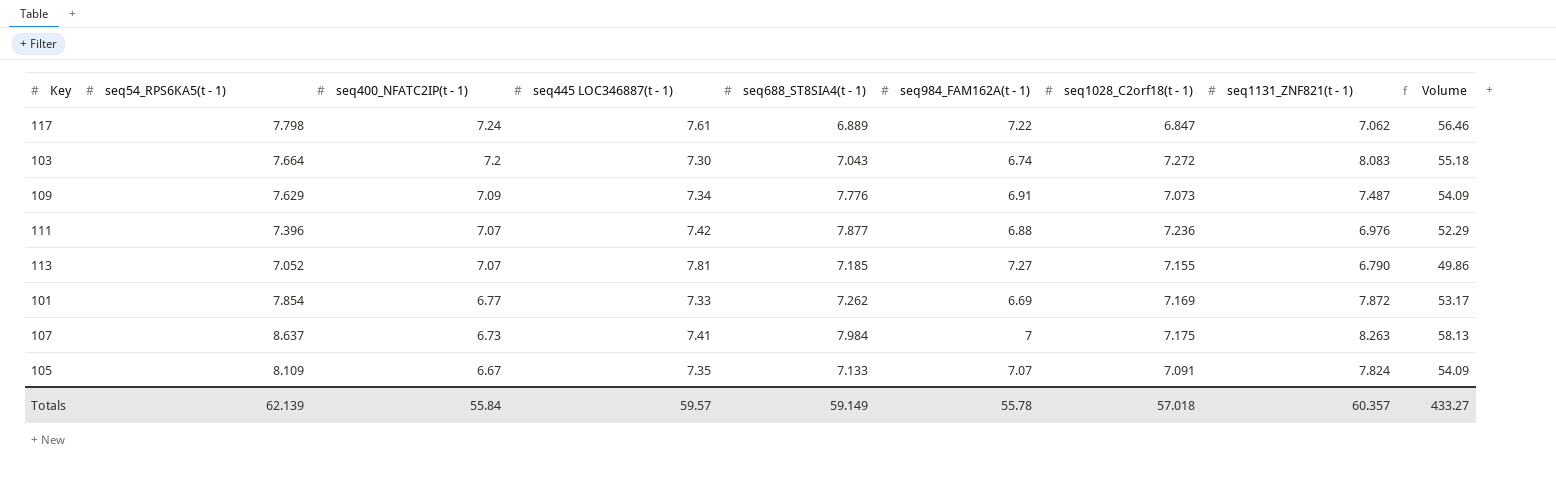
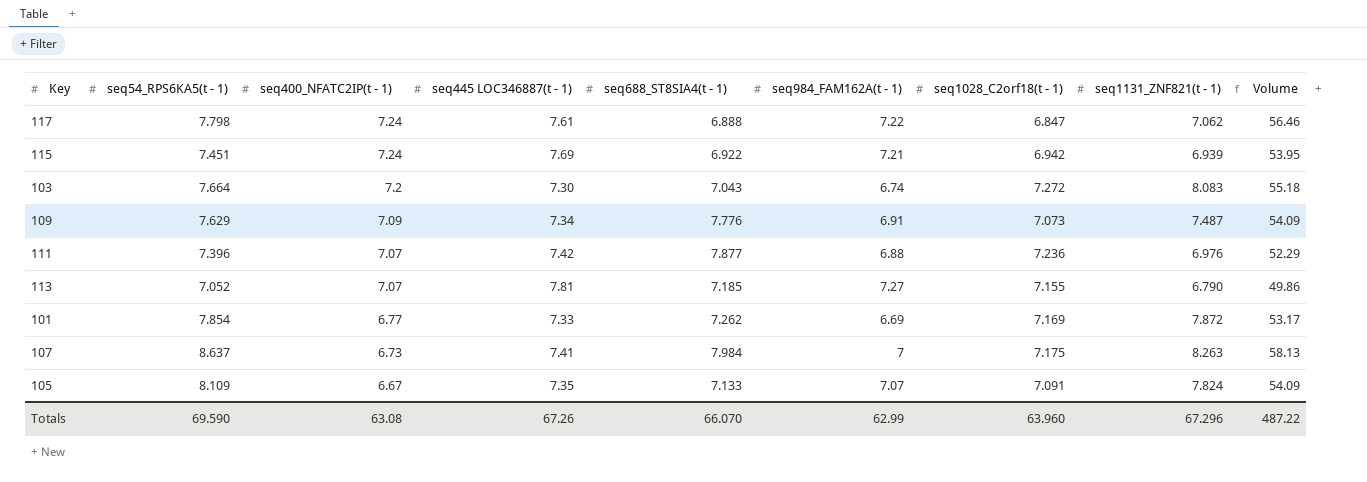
117 | seq688_ST8SIA4(t - 1): 6.889 -> 6.888
row 115: none -> 7.451 | 7.24 | 7.69 | 6.922 | 7.21 | 6.942 | 6.939 | 53.95
Totals | seq54_RPS6KA5(t - 1): 62.139 -> 69.590
Totals | seq400_NFATC2IP(t - 1): 55.84 -> 63.08
Totals | seq445 LOC346887(t - 1): 59.57 -> 67.26
Totals | seq688_ST8SIA4(t - 1): 59.149 -> 66.070
Totals | seq984_FAM162A(t - 1): 55.78 -> 62.99
Totals | seq1028_C2orf18(t - 1): 57.018 -> 63.960
Totals | seq1131_ZNF821(t - 1): 60.357 -> 67.296
Totals | Volume: 433.27 -> 487.22

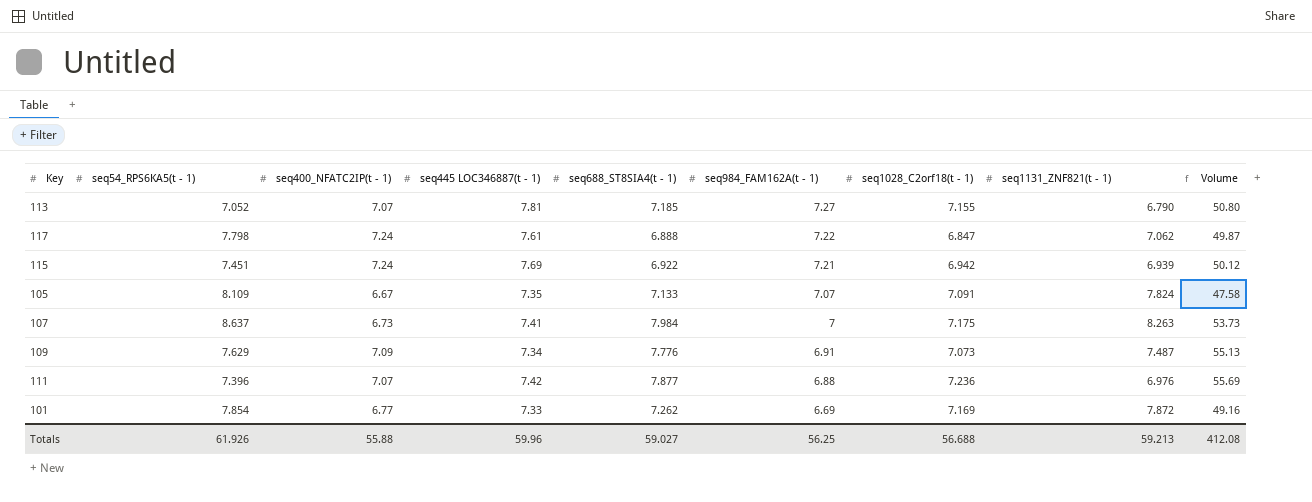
row order: seq400_NFATC2IP(t - 1) descending -> seq984_FAM162A(t - 1) descending
column Volume | formula: [seq54_RPS6KA5(t - 1)] * [seq400_NFATC2IP(t - 1)] -> [seq400_NFATC2IP(t - 1)] * [seq688_ST8SIA4(t - 1)]
row 103: 7.664 | 7.2 | 7.30 | 7.043 | 6.74 | 7.272 | 8.083 | 55.18 -> none
Totals | seq54_RPS6KA5(t - 1): 69.590 -> 61.926
Totals | seq400_NFATC2IP(t - 1): 63.08 -> 55.88
Totals | seq445 LOC346887(t - 1): 67.26 -> 59.96
Totals | seq688_ST8SIA4(t - 1): 66.070 -> 59.027
Totals | seq984_FAM162A(t - 1): 62.99 -> 56.25
Totals | seq1028_C2orf18(t - 1): 63.960 -> 56.688
Totals | seq1131_ZNF821(t - 1): 67.296 -> 59.213
Totals | Volume: 487.22 -> 412.08

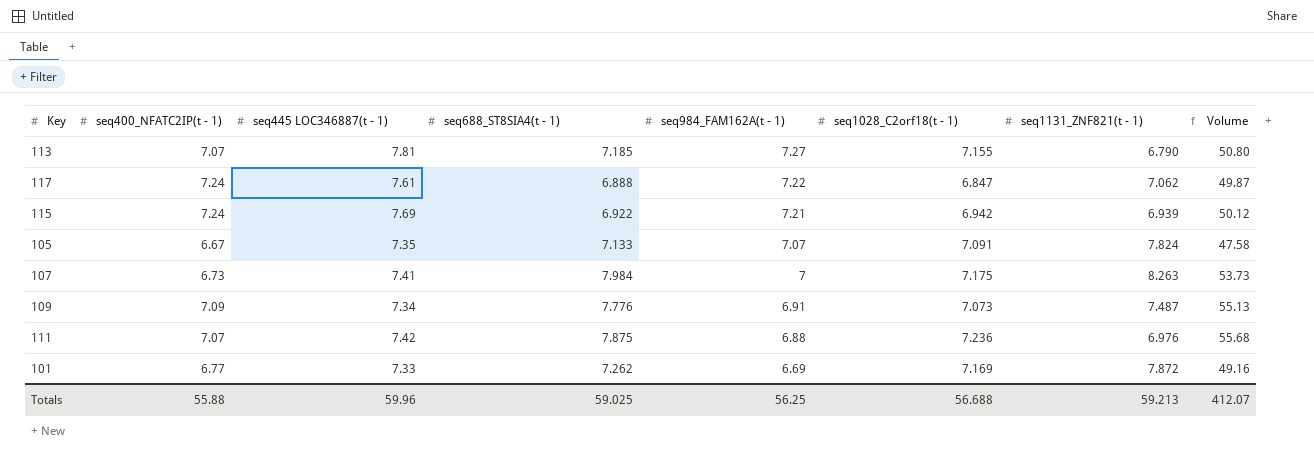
column seq54_RPS6KA5(t - 1) | position: 2 -> none
111 | seq688_ST8SIA4(t - 1): 7.877 -> 7.875
111 | Volume: 55.69 -> 55.68
Totals | seq688_ST8SIA4(t - 1): 59.027 -> 59.025
Totals | Volume: 412.08 -> 412.07

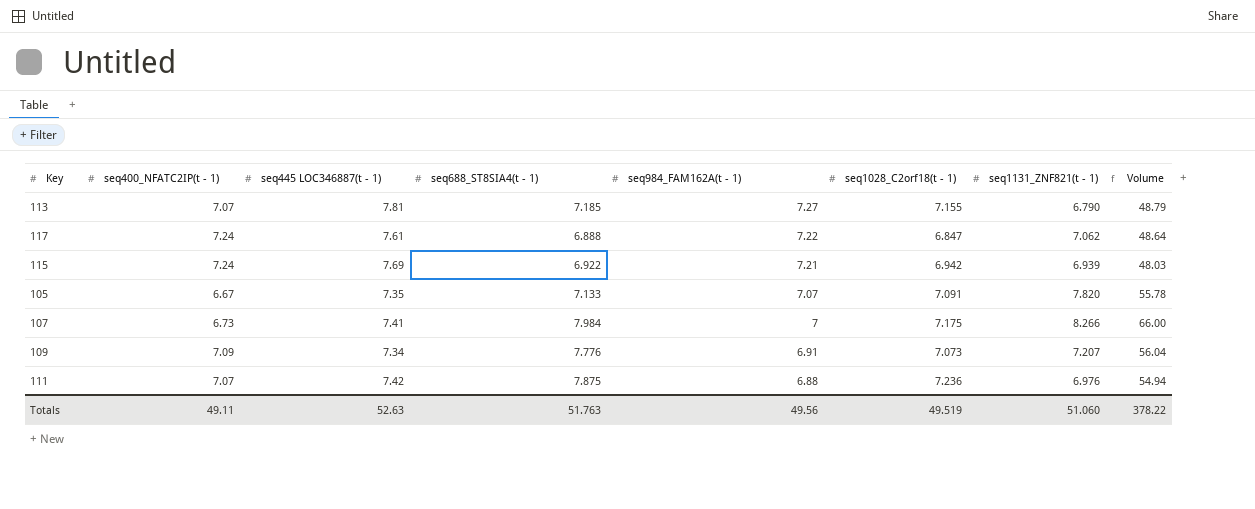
column Volume | formula: [seq400_NFATC2IP(t - 1)] * [seq688_ST8SIA4(t - 1)] -> [seq688_ST8SIA4(t - 1)] * [seq1131_ZNF821(t - 1)]
row 101: 6.77 | 7.33 | 7.262 | 6.69 | 7.169 | 7.872 | 49.16 -> none
105 | seq1131_ZNF821(t - 1): 7.824 -> 7.820
107 | seq1131_ZNF821(t - 1): 8.263 -> 8.266
109 | seq1131_ZNF821(t - 1): 7.487 -> 7.207
Totals | seq400_NFATC2IP(t - 1): 55.88 -> 49.11
Totals | seq445 LOC346887(t - 1): 59.96 -> 52.63
Totals | seq688_ST8SIA4(t - 1): 59.025 -> 51.763
Totals | seq984_FAM162A(t - 1): 56.25 -> 49.56
Totals | seq1028_C2orf18(t - 1): 56.688 -> 49.519
Totals | seq1131_ZNF821(t - 1): 59.213 -> 51.060
Totals | Volume: 412.07 -> 378.22

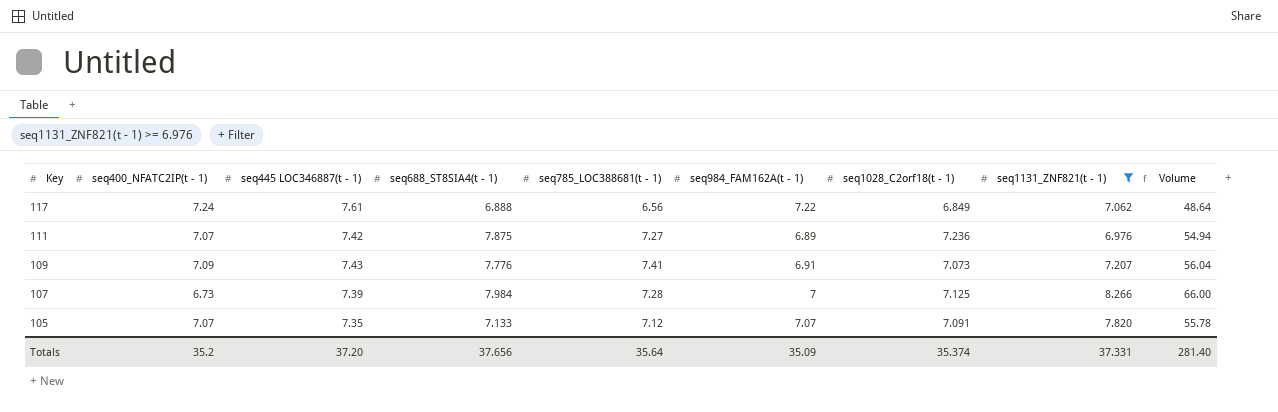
filter: none -> seq1131_ZNF821(t - 1) >= 6.976
row order: seq984_FAM162A(t - 1) descending -> Key descending
column seq785_LOC388681(t - 1) | position: none -> 5
117 | seq1028_C2orf18(t - 1): 6.847 -> 6.849
111 | seq984_FAM162A(t - 1): 6.88 -> 6.89
109 | seq445 LOC346887(t - 1): 7.34 -> 7.43
107 | seq445 LOC346887(t - 1): 7.41 -> 7.39
107 | seq1028_C2orf18(t - 1): 7.175 -> 7.125
105 | seq400_NFATC2IP(t - 1): 6.67 -> 7.07
Totals | seq400_NFATC2IP(t - 1): 49.11 -> 35.2
Totals | seq445 LOC346887(t - 1): 52.63 -> 37.20
Totals | seq688_ST8SIA4(t - 1): 51.763 -> 37.656
Totals | seq984_FAM162A(t - 1): 49.56 -> 35.09
Totals | seq1028_C2orf18(t - 1): 49.519 -> 35.374
Totals | seq1131_ZNF821(t - 1): 51.060 -> 37.331
Totals | Volume: 378.22 -> 281.40

